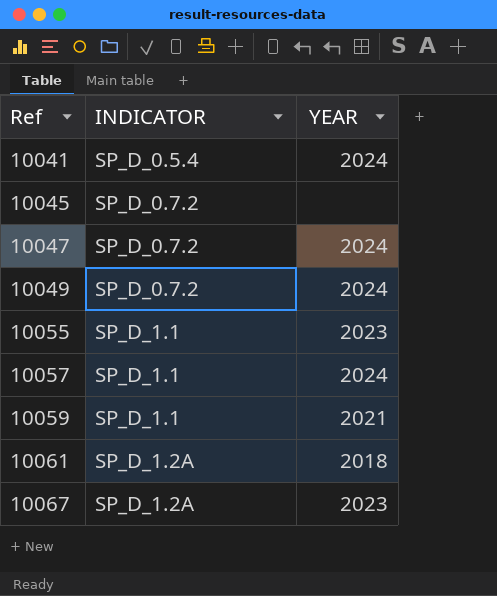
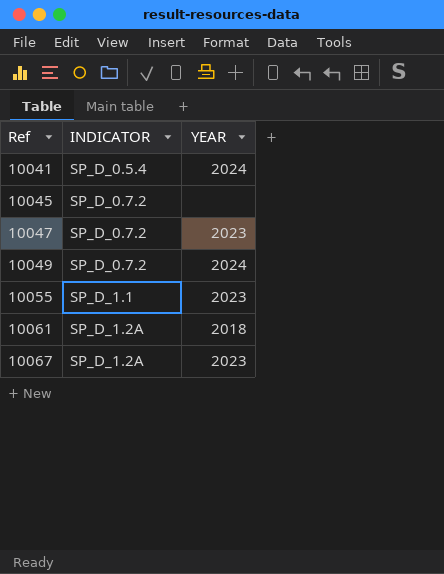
row 10057: SP_D_1.1 | 2024 -> none
row 10059: SP_D_1.1 | 2021 -> none
10047 | YEAR: 2024 -> 2023

